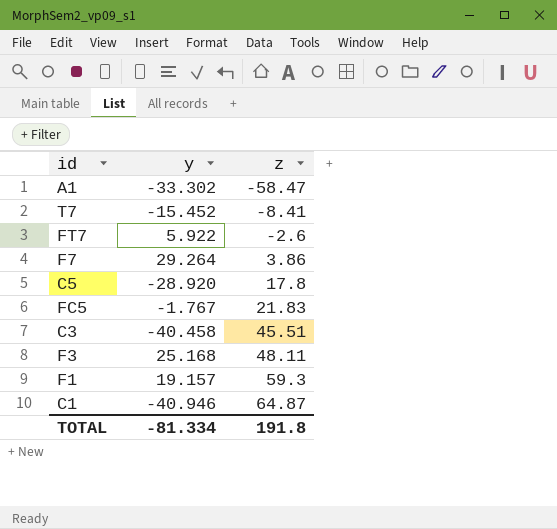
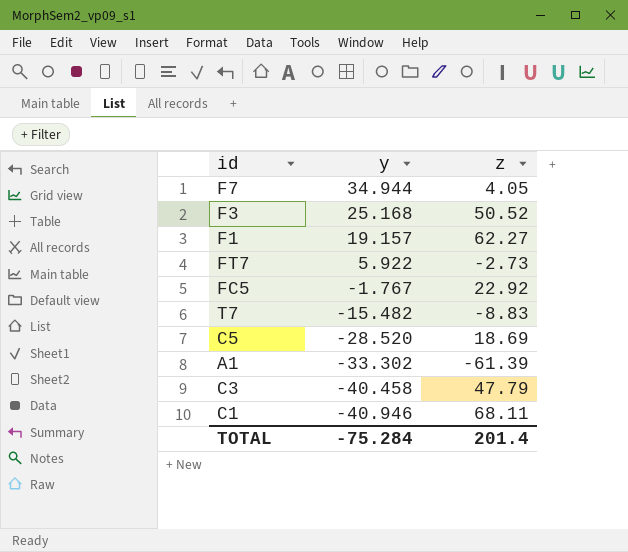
row order: z ascending -> y descending
F7 | y: 29.264 -> 34.944
F7 | z: 3.86 -> 4.05
F3 | z: 48.11 -> 50.52
F1 | z: 59.3 -> 62.27
FT7 | z: -2.6 -> -2.73
FC5 | z: 21.83 -> 22.92
T7 | y: -15.452 -> -15.482
T7 | z: -8.41 -> -8.83
C5 | y: -28.920 -> -28.520
C5 | z: 17.8 -> 18.69
A1 | z: -58.47 -> -61.39
C3 | z: 45.51 -> 47.79
C1 | z: 64.87 -> 68.11
TOTAL | y: -81.334 -> -75.284
TOTAL | z: 191.8 -> 201.4

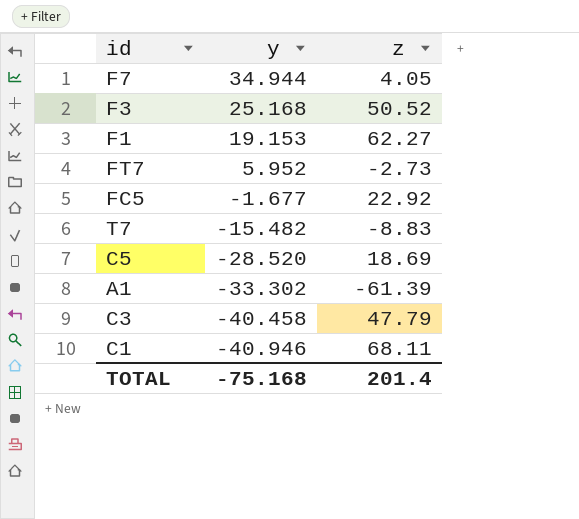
F1 | y: 19.157 -> 19.153
FT7 | y: 5.922 -> 5.952
FC5 | y: -1.767 -> -1.677
TOTAL | y: -75.284 -> -75.168

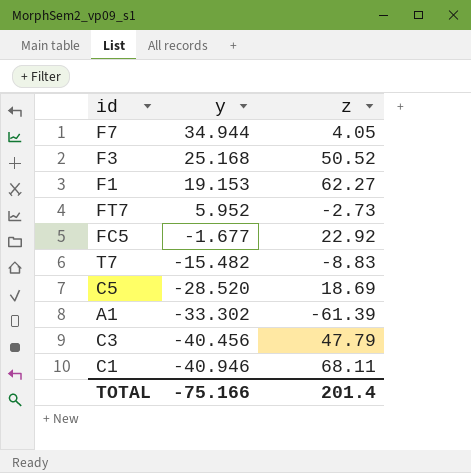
C3 | y: -40.458 -> -40.456
TOTAL | y: -75.168 -> -75.166

